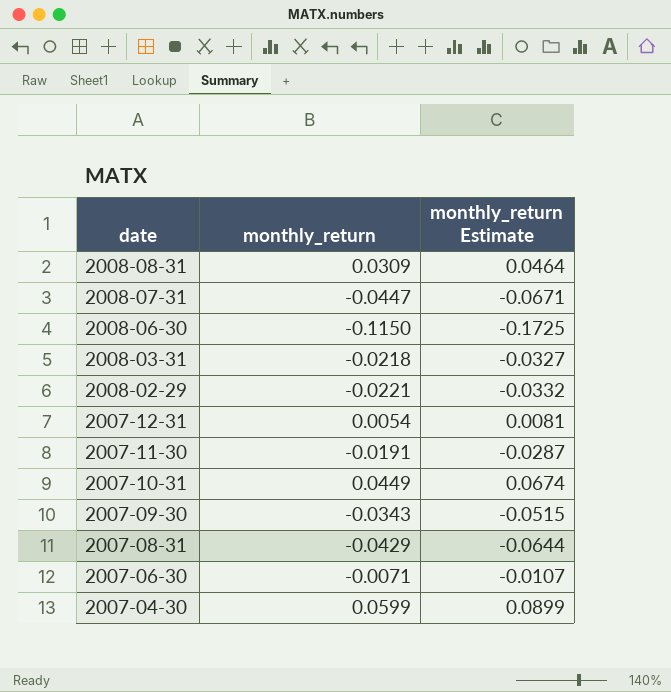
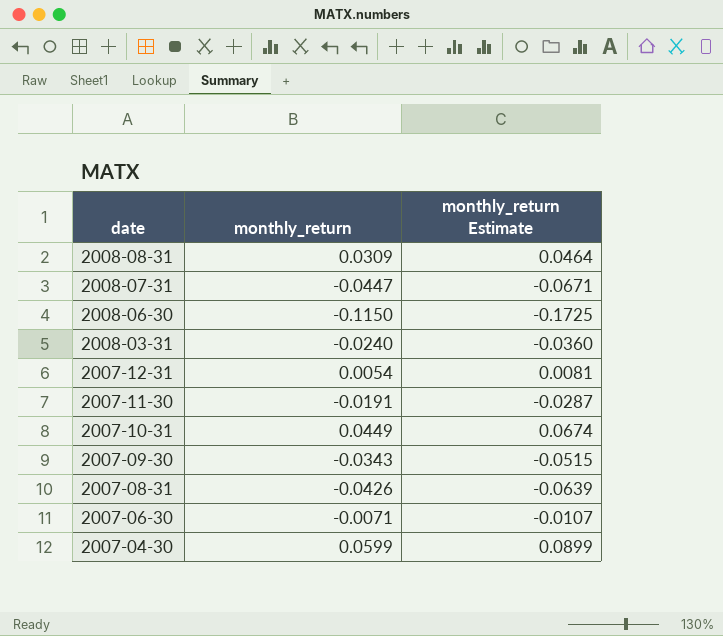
row 2008-02-29: -0.0221 | -0.0332 -> none
2008-03-31 | monthly_return: -0.0218 -> -0.0240
2008-03-31 | monthly_return Estimate: -0.0327 -> -0.0360
2007-08-31 | monthly_return: -0.0429 -> -0.0426
2007-08-31 | monthly_return Estimate: -0.0644 -> -0.0639

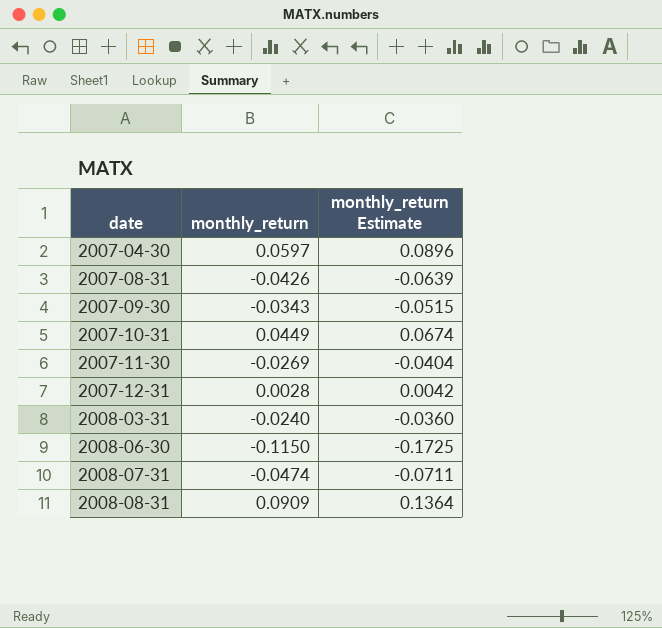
row order: date descending -> date ascending
row 2007-06-30: -0.0071 | -0.0107 -> none
2007-04-30 | monthly_return: 0.0599 -> 0.0597
2007-04-30 | monthly_return Estimate: 0.0899 -> 0.0896
2007-11-30 | monthly_return: -0.0191 -> -0.0269
2007-11-30 | monthly_return Estimate: -0.0287 -> -0.0404
2007-12-31 | monthly_return: 0.0054 -> 0.0028
2007-12-31 | monthly_return Estimate: 0.0081 -> 0.0042
2008-07-31 | monthly_return: -0.0447 -> -0.0474
2008-07-31 | monthly_return Estimate: -0.0671 -> -0.0711
2008-08-31 | monthly_return: 0.0309 -> 0.0909
2008-08-31 | monthly_return Estimate: 0.0464 -> 0.1364

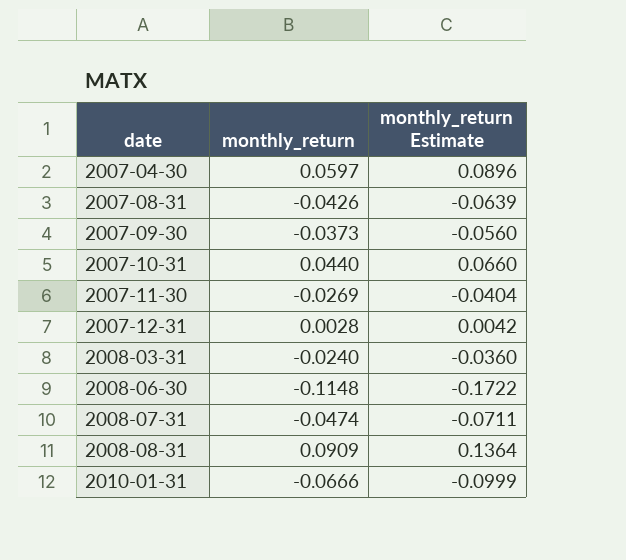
2007-09-30 | monthly_return: -0.0343 -> -0.0373
2007-09-30 | monthly_return Estimate: -0.0515 -> -0.0560
2007-10-31 | monthly_return: 0.0449 -> 0.0440
2007-10-31 | monthly_return Estimate: 0.0674 -> 0.0660
2008-06-30 | monthly_return: -0.1150 -> -0.1148
2008-06-30 | monthly_return Estimate: -0.1725 -> -0.1722
row 2010-01-31: none -> -0.0666 | -0.0999

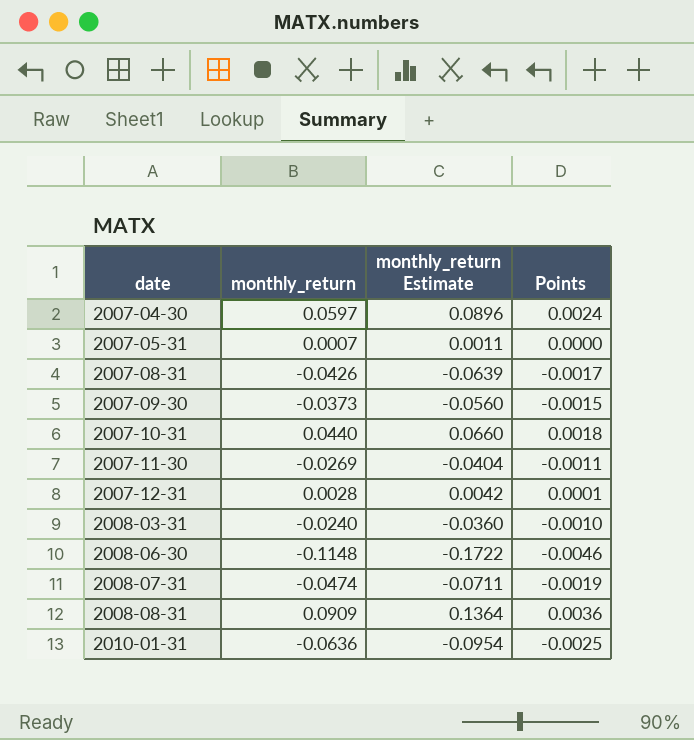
column Points | formula: none -> [monthly_return] * 0.04
row 2007-05-31: none -> 0.0007 | 0.0011 | 0.0000
2010-01-31 | monthly_return: -0.0666 -> -0.0636
2010-01-31 | monthly_return Estimate: -0.0999 -> -0.0954

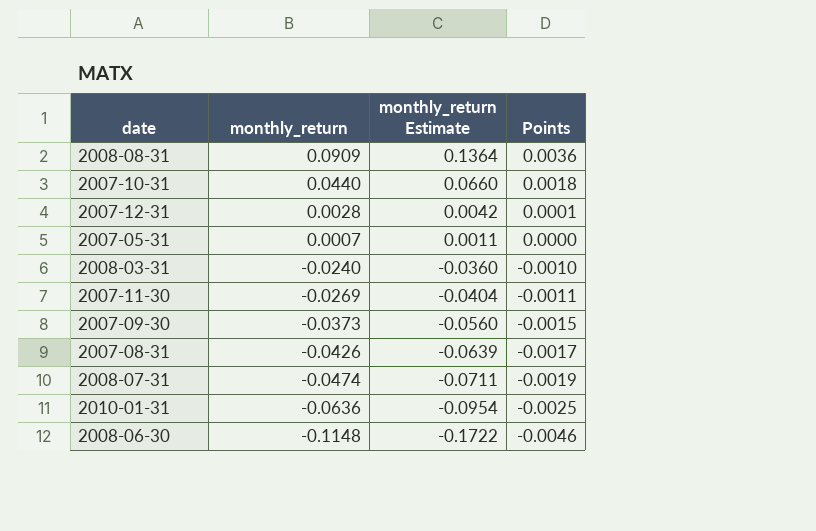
row order: date ascending -> monthly_return descending
row 2007-04-30: 0.0597 | 0.0896 | 0.0024 -> none

